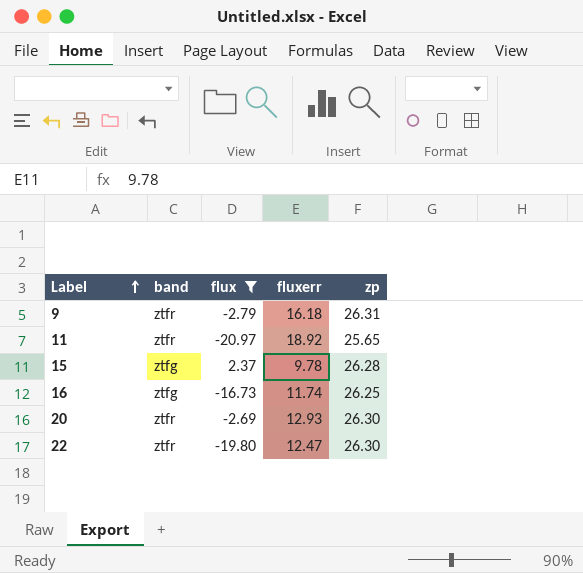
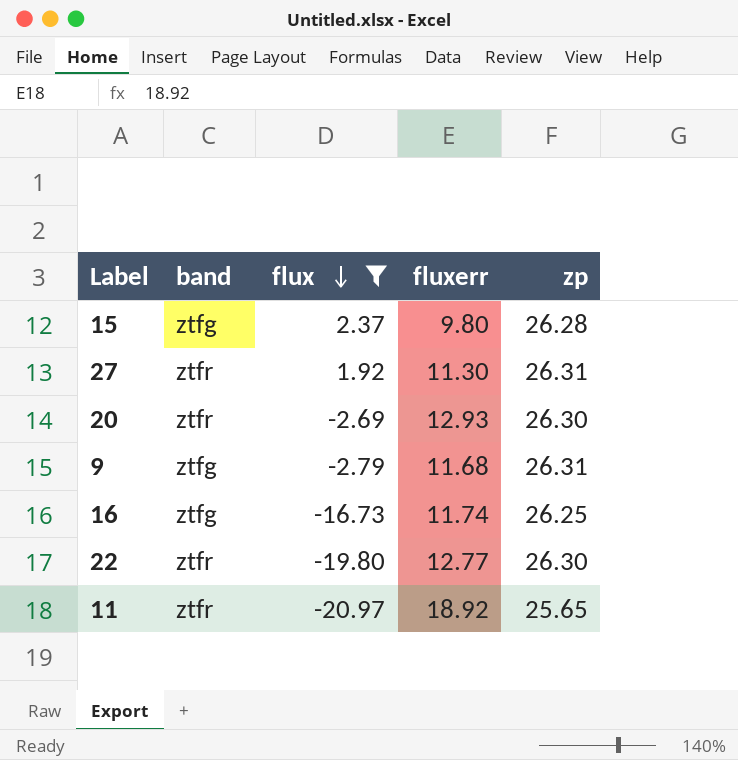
row order: Label ascending -> flux descending
15 | fluxerr: 9.78 -> 9.80
row 27: none -> ztfr | 1.92 | 11.30 | 26.31
9 | band: ztfr -> ztfg
9 | fluxerr: 16.18 -> 11.68
22 | fluxerr: 12.47 -> 12.77

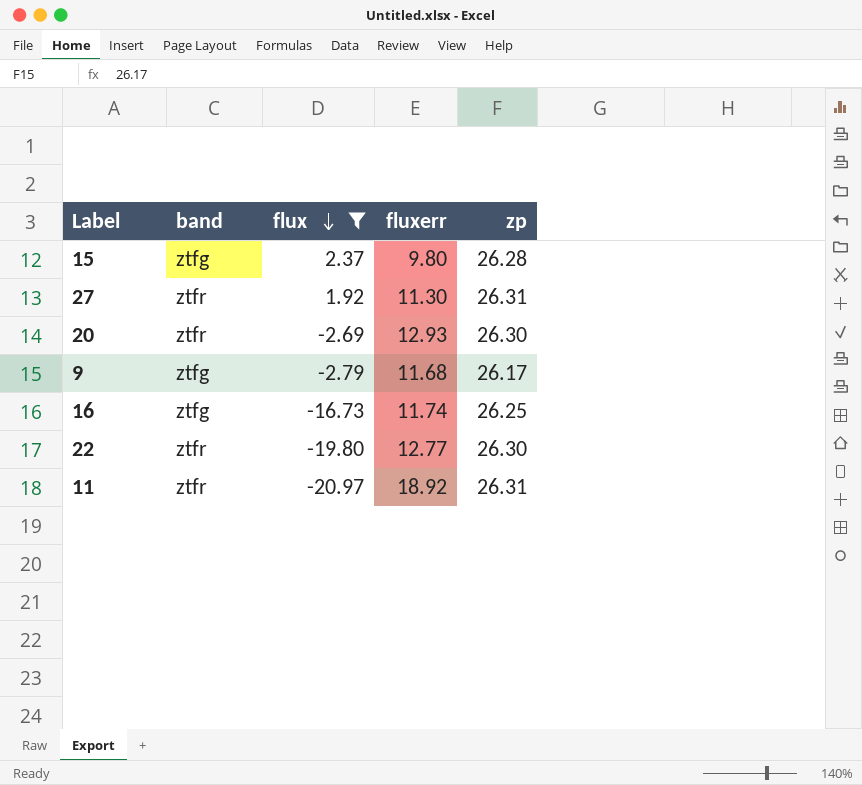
9 | zp: 26.31 -> 26.17
11 | zp: 25.65 -> 26.31

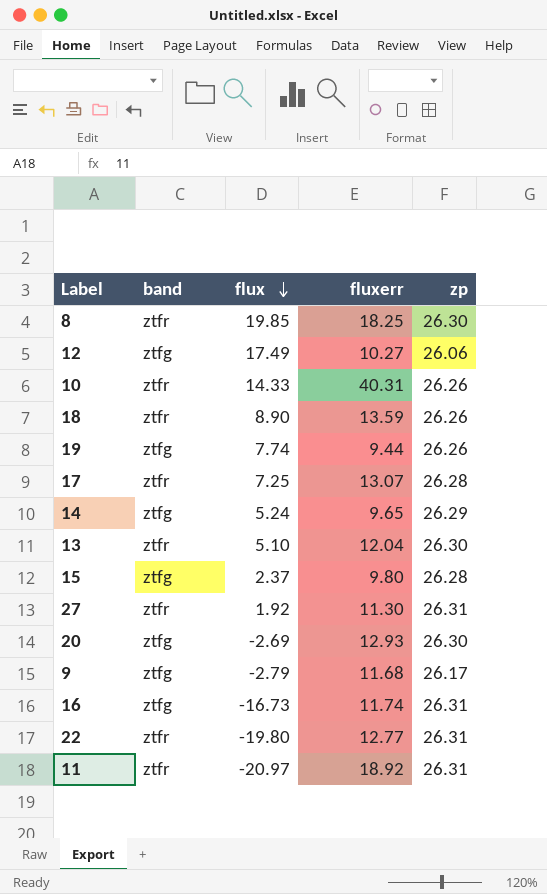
filter: flux <= 2.37 -> none
20 | band: ztfr -> ztfg
16 | zp: 26.25 -> 26.31
22 | zp: 26.30 -> 26.31

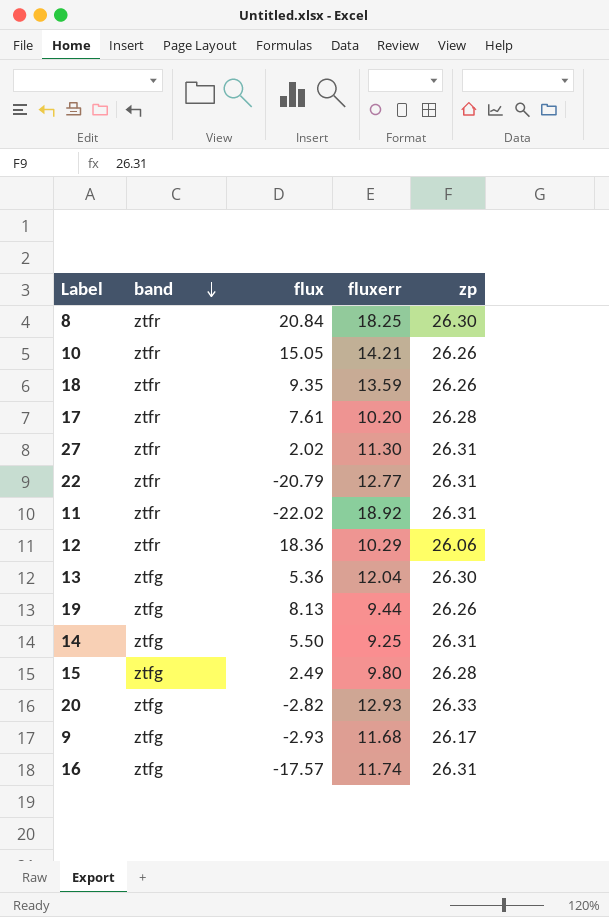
row order: flux descending -> band descending
8 | flux: 19.85 -> 20.84
10 | flux: 14.33 -> 15.05
10 | fluxerr: 40.31 -> 14.21
18 | flux: 8.90 -> 9.35
17 | flux: 7.25 -> 7.61
17 | fluxerr: 13.07 -> 10.20
27 | flux: 1.92 -> 2.02
22 | flux: -19.80 -> -20.79
11 | flux: -20.97 -> -22.02
12 | band: ztfg -> ztfr
12 | flux: 17.49 -> 18.36
12 | fluxerr: 10.27 -> 10.29
13 | band: ztfr -> ztfg
13 | flux: 5.10 -> 5.36
19 | flux: 7.74 -> 8.13
14 | flux: 5.24 -> 5.50
14 | fluxerr: 9.65 -> 9.25
14 | zp: 26.29 -> 26.31
15 | flux: 2.37 -> 2.49
20 | flux: -2.69 -> -2.82
20 | zp: 26.30 -> 26.33
9 | flux: -2.79 -> -2.93
16 | flux: -16.73 -> -17.57

